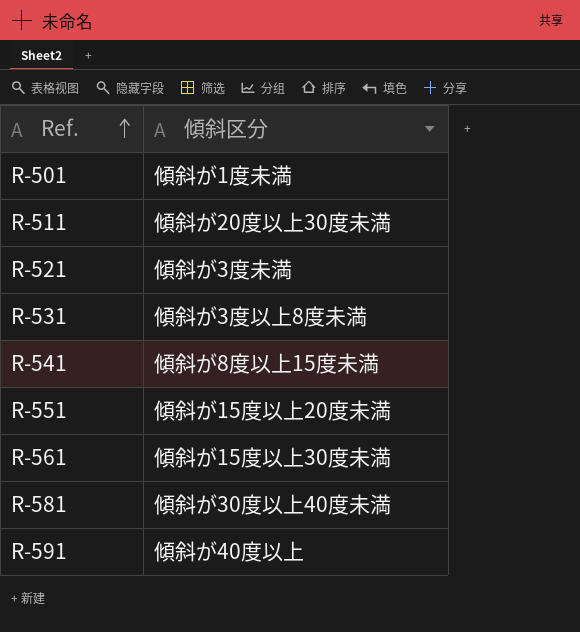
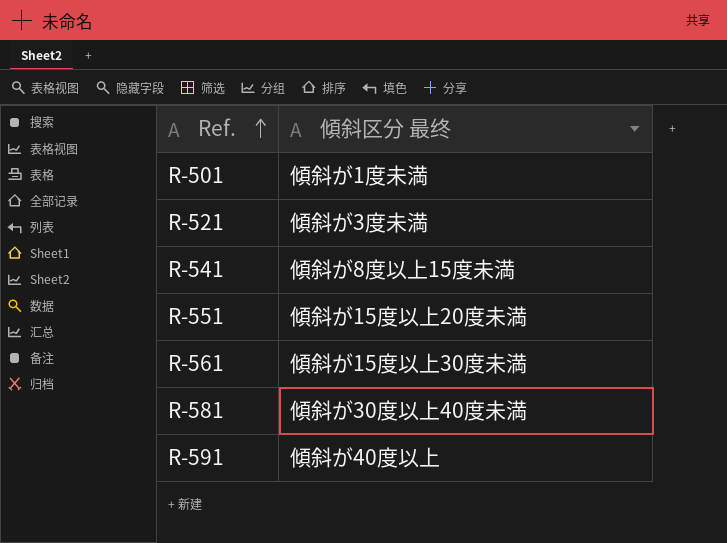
column name: 傾斜区分 -> 傾斜区分 最终
row R-511: 傾斜が20度以上30度未満 -> none
row R-531: 傾斜が3度以上8度未満 -> none

